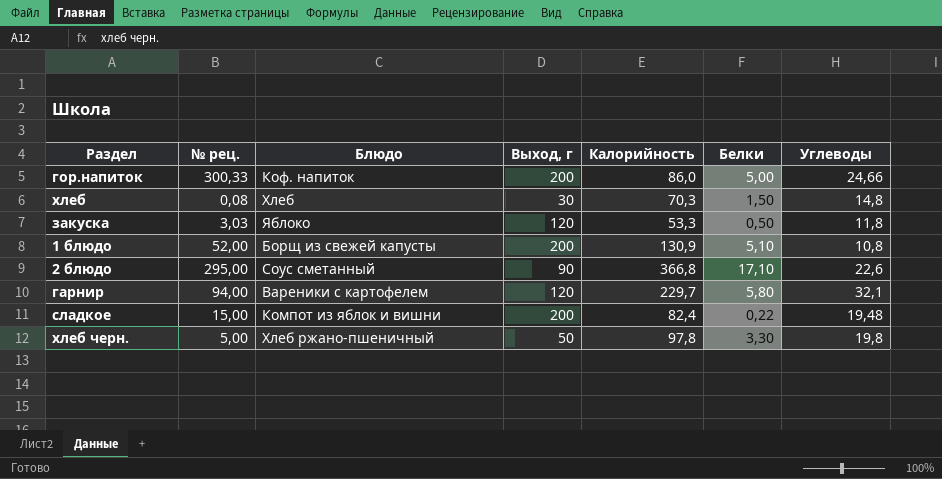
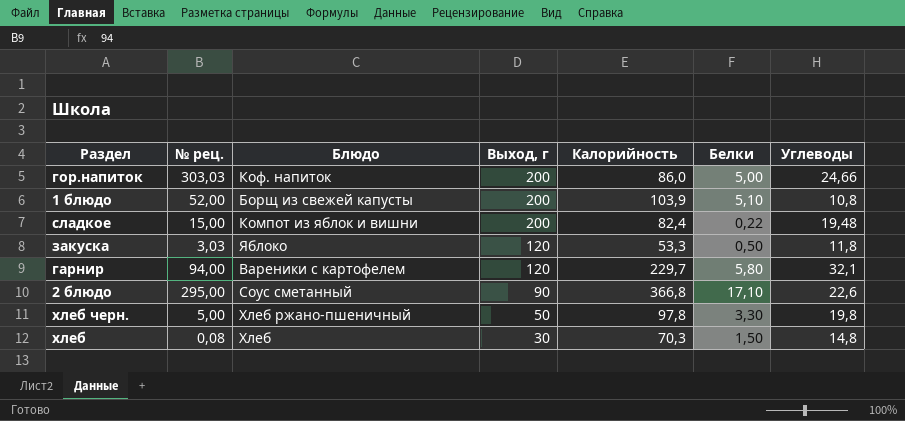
row order: none -> Выход, г descending
гор.напиток | № рец.: 300,33 -> 303,03
1 блюдо | Калорийность: 130,9 -> 103,9

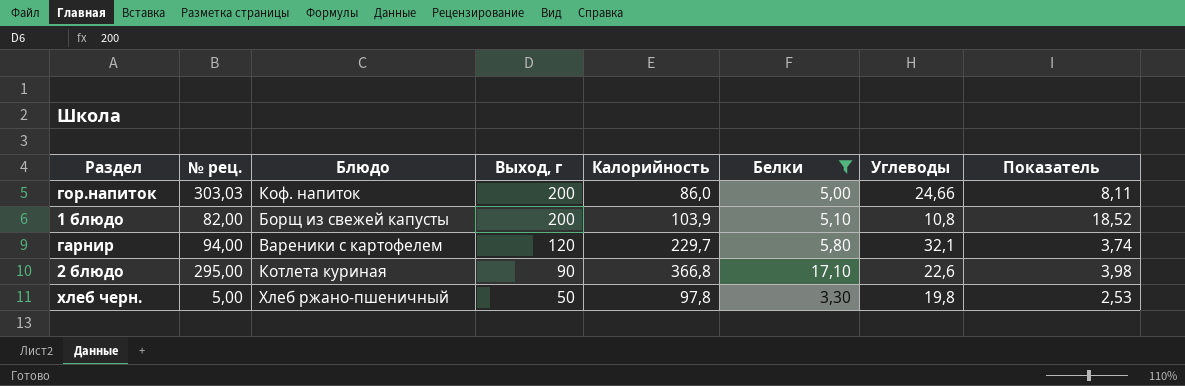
filter: none -> Белки >= 3,30
column Показатель | formula: none -> [Выход, г] / [Углеводы]
1 блюдо | № рец.: 52,00 -> 82,00
2 блюдо | Блюдо: Соус сметанный -> Котлета куриная

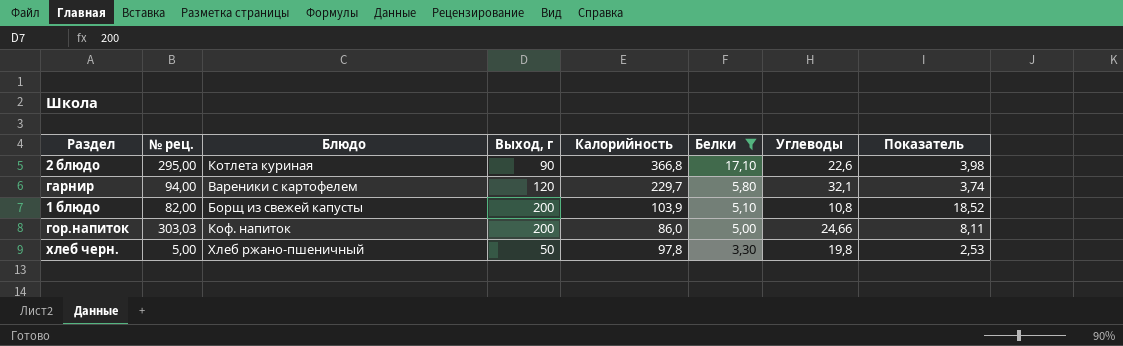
row order: Выход, г descending -> Белки descending

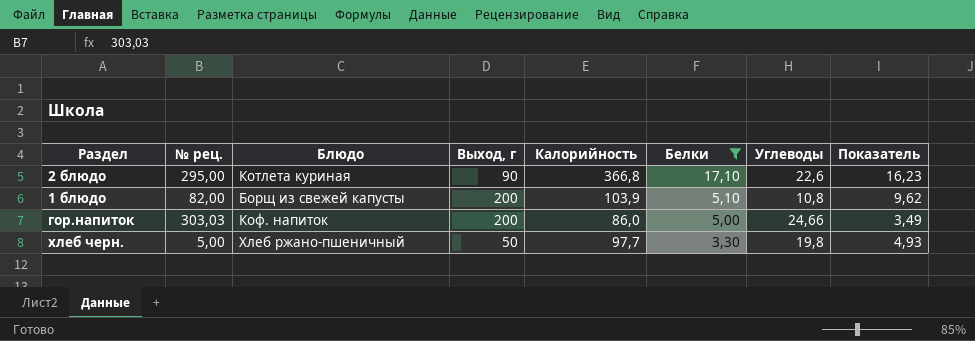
column Показатель | formula: [Выход, г] / [Углеводы] -> [Калорийность] / [Углеводы]
row гарнир: 94,00 | Вареники с картофелем | 120 | 229,7 | 5,80 | 32,1 | 3,74 -> none
хлеб черн. | Калорийность: 97,8 -> 97,7

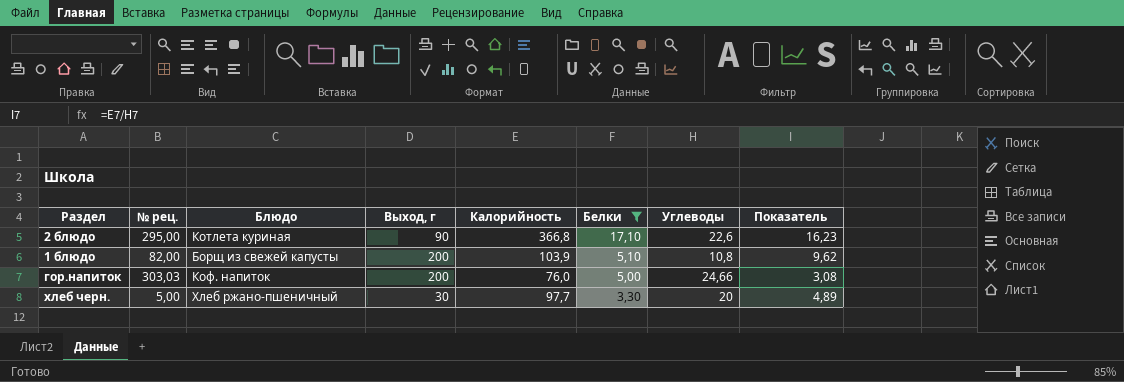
гор.напиток | Калорийность: 86,0 -> 76,0
гор.напиток | Показатель: 3,49 -> 3,08
хлеб черн. | Выход, г: 50 -> 30
хлеб черн. | Углеводы: 19,8 -> 20
хлеб черн. | Показатель: 4,93 -> 4,89

